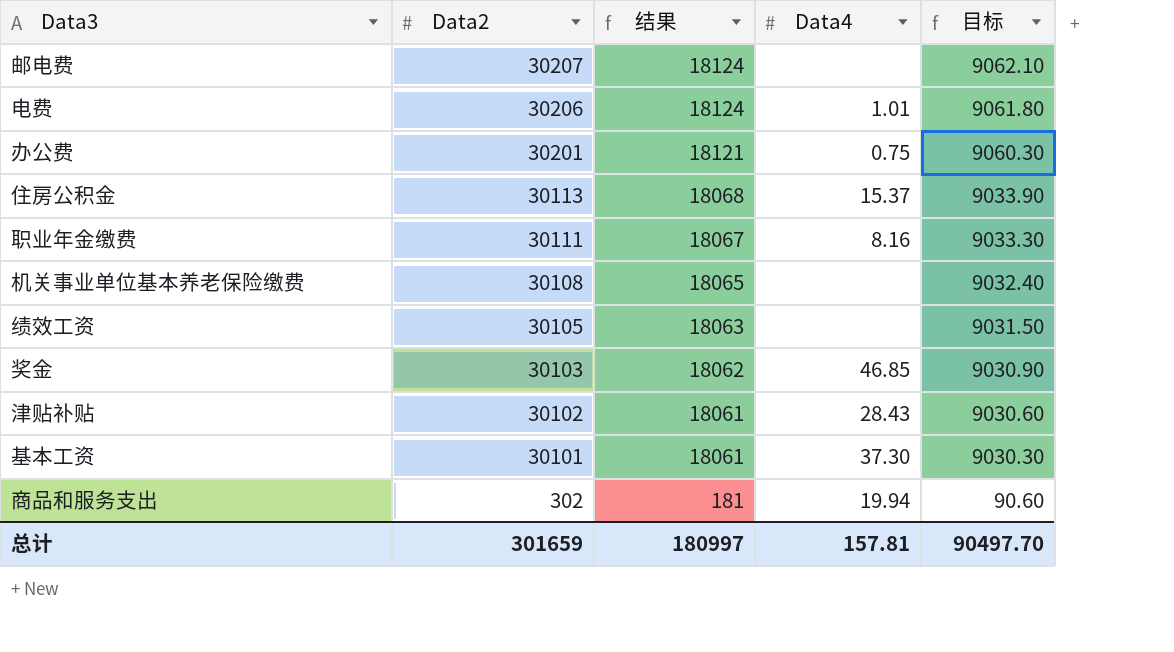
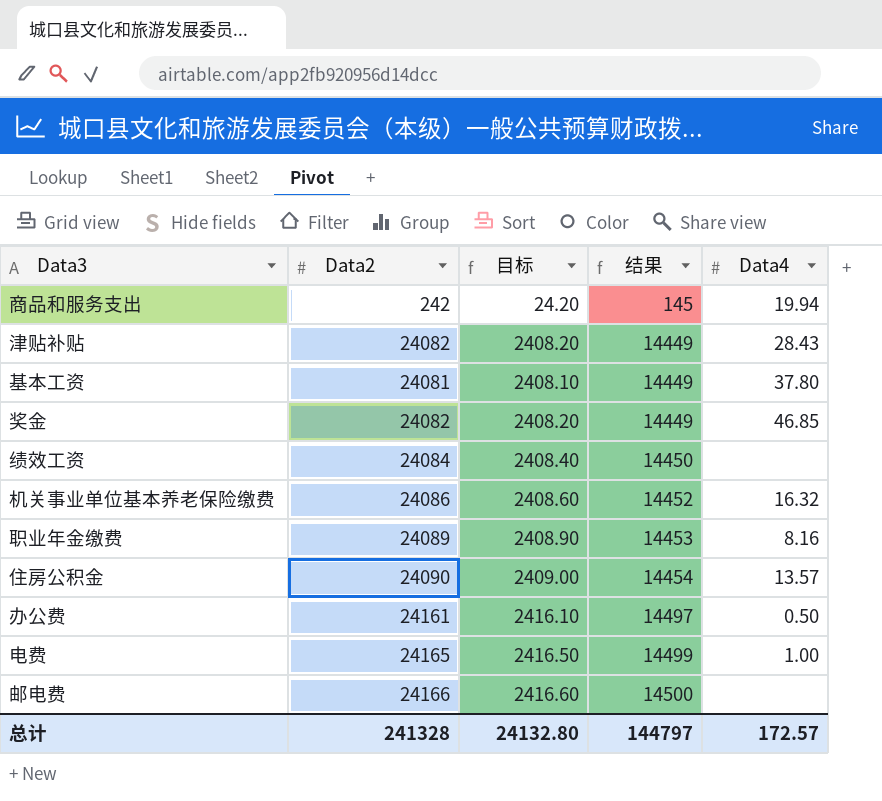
row order: Data2 descending -> 结果 ascending
column 目标 | formula: [Data2] * 0.3 -> [Data2] * 0.1
column 目标 | position: 5 -> 3
商品和服务支出 | Data2: 302 -> 242
商品和服务支出 | 结果: 181 -> 145
津贴补贴 | Data2: 30102 -> 24082
津贴补贴 | 结果: 18061 -> 14449
基本工资 | Data2: 30101 -> 24081
基本工资 | 结果: 18061 -> 14449
基本工资 | Data4: 37.30 -> 37.80
奖金 | Data2: 30103 -> 24082
奖金 | 结果: 18062 -> 14449
绩效工资 | Data2: 30105 -> 24084
绩效工资 | 结果: 18063 -> 14450
机关事业单位基本养老保险缴费 | Data2: 30108 -> 24086
机关事业单位基本养老保险缴费 | 结果: 18065 -> 14452
机关事业单位基本养老保险缴费 | Data4: none -> 16.32
职业年金缴费 | Data2: 30111 -> 24089
职业年金缴费 | 结果: 18067 -> 14453
住房公积金 | Data2: 30113 -> 24090
住房公积金 | 结果: 18068 -> 14454
住房公积金 | Data4: 15.37 -> 13.57
办公费 | Data2: 30201 -> 24161
办公费 | 结果: 18121 -> 14497
办公费 | Data4: 0.75 -> 0.50
电费 | Data2: 30206 -> 24165
电费 | 结果: 18124 -> 14499
电费 | Data4: 1.01 -> 1.00
邮电费 | Data2: 30207 -> 24166
邮电费 | 结果: 18124 -> 14500
总计 | Data2: 301659 -> 241328
总计 | 目标: 90497.70 -> 24132.80
总计 | 结果: 180997 -> 144797
总计 | Data4: 157.81 -> 172.57

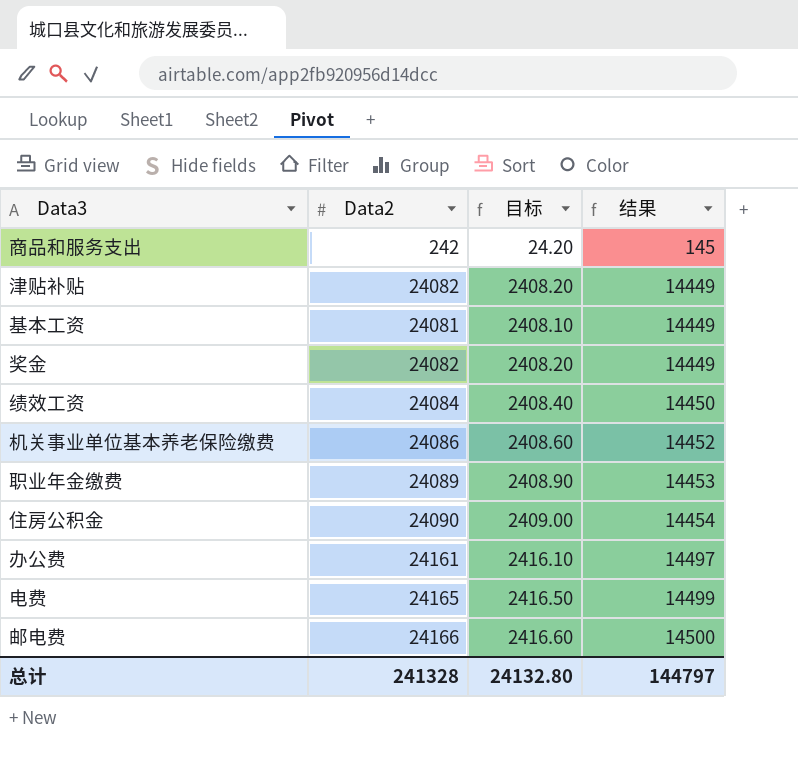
column Data4 | position: 5 -> none

